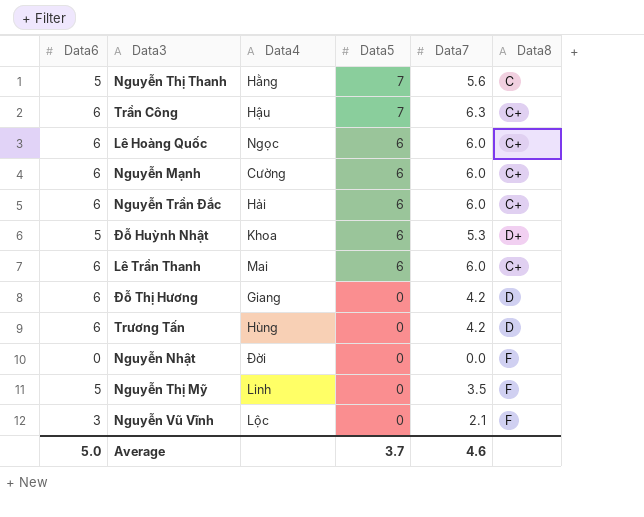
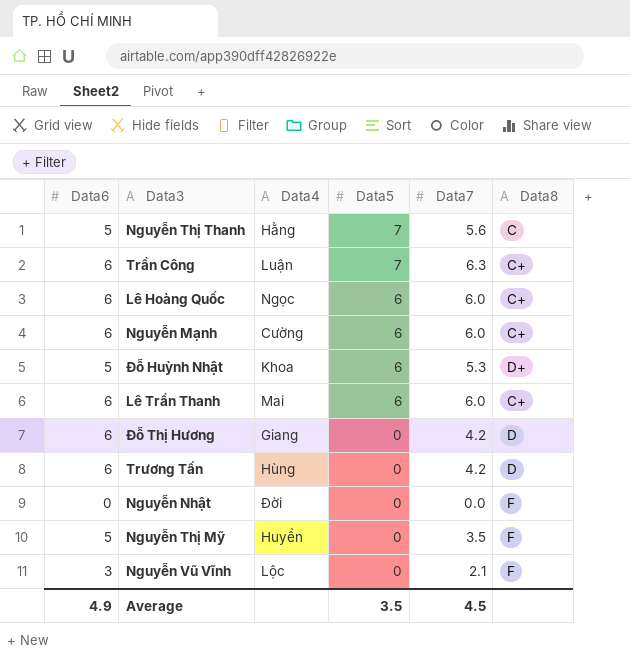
row Nguyễn Trần Đắc: 6 | Hải | 6 | 6.0 | C+ -> none
Trần Công | Data4: Hậu -> Luận
Nguyễn Thị Mỹ | Data4: Linh -> Huyền
Average | Data6: 5.0 -> 4.9
Average | Data5: 3.7 -> 3.5
Average | Data7: 4.6 -> 4.5

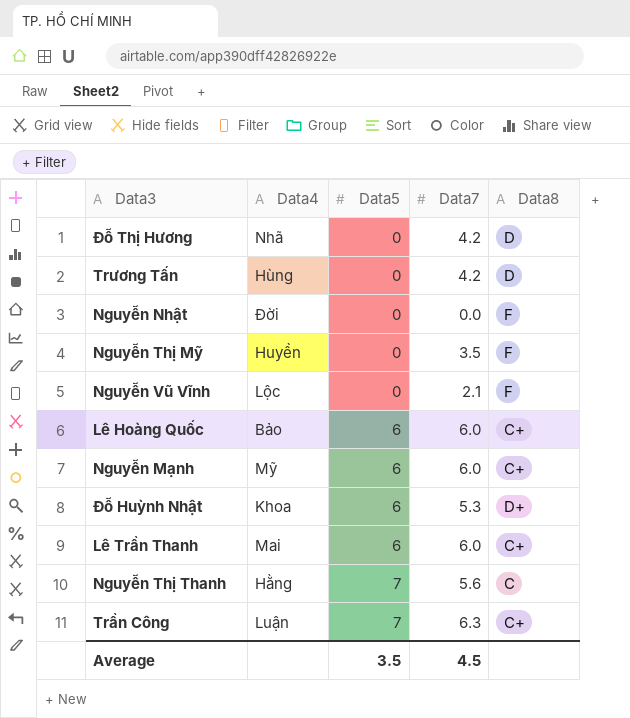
row order: Data5 descending -> Data5 ascending
column Data6 | position: 1 -> none
Đỗ Thị Hương | Data4: Giang -> Nhã
Lê Hoàng Quốc | Data4: Ngọc -> Bảo
Nguyễn Mạnh | Data4: Cường -> Mỹ

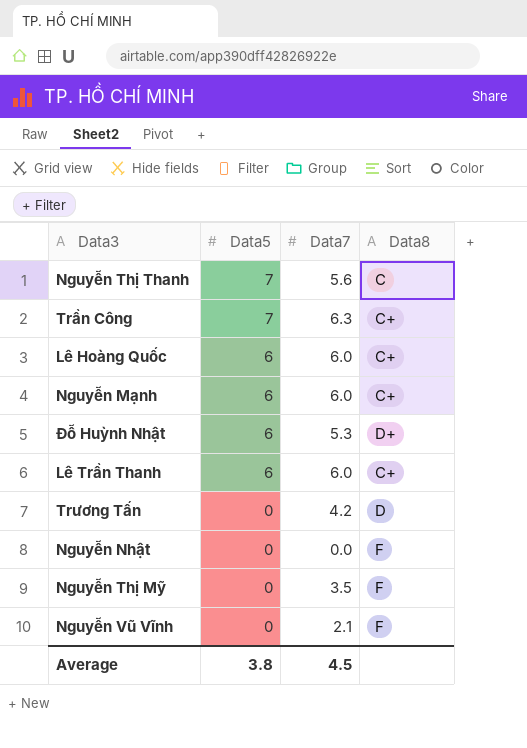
row order: Data5 ascending -> Data5 descending
column Data4 | position: 2 -> none
row Đỗ Thị Hương: Nhã | 0 | 4.2 | D -> none
Average | Data5: 3.5 -> 3.8

